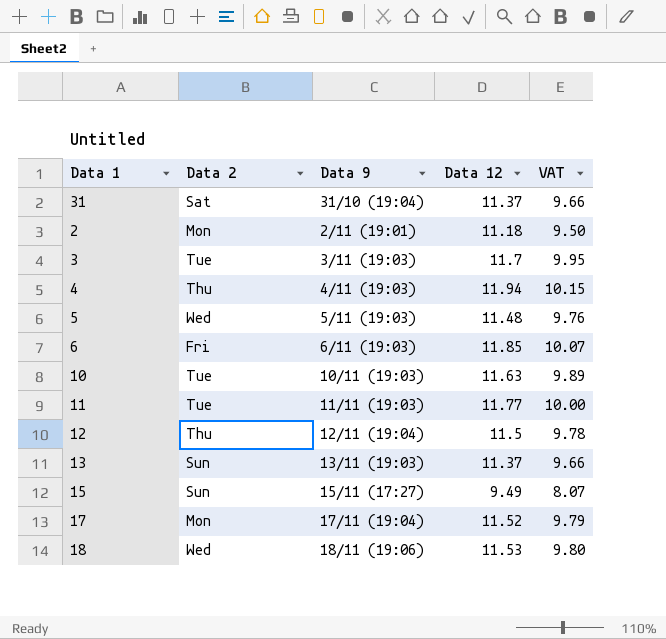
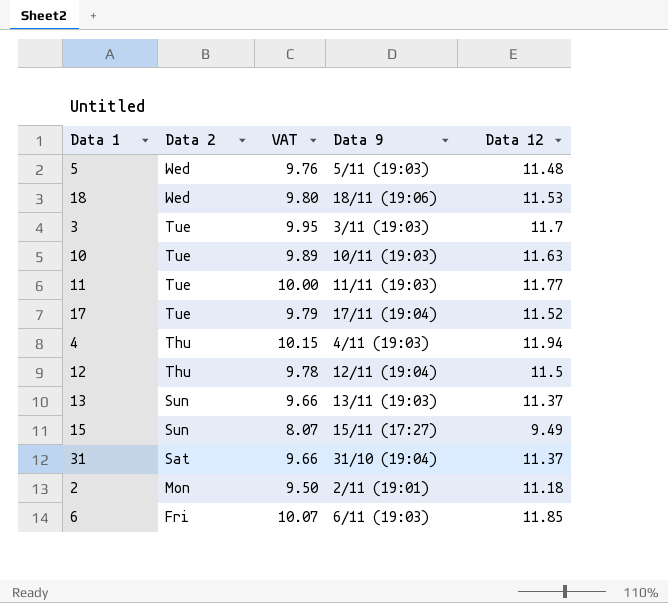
row order: none -> Data 2 descending
column VAT | position: 5 -> 3
17 | Data 2: Mon -> Tue

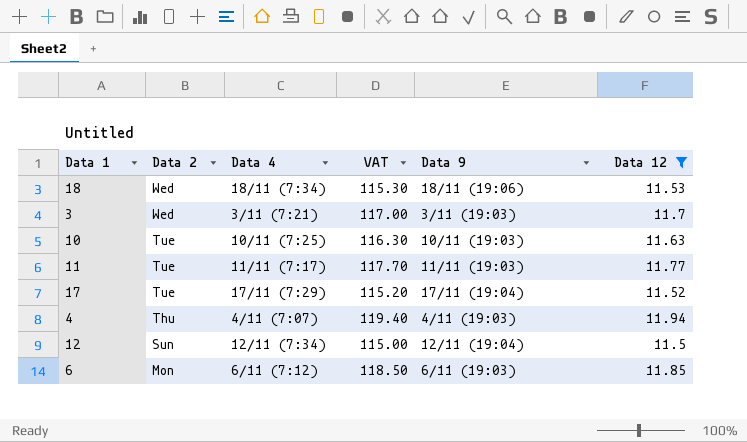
filter: none -> Data 12 >= 11.5
column Data 4 | position: none -> 3
column VAT | formula: [Data 12] * 0.85 -> [Data 12] * 10
3 | Data 2: Tue -> Wed
12 | Data 2: Thu -> Sun
6 | Data 2: Fri -> Mon

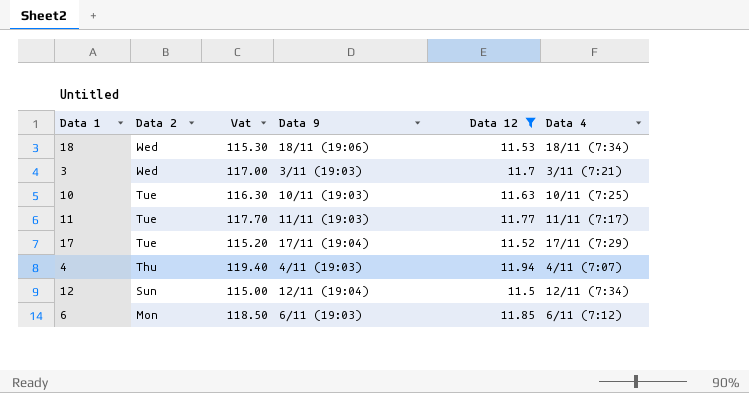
column name: VAT -> Vat
column Data 4 | position: 3 -> 6

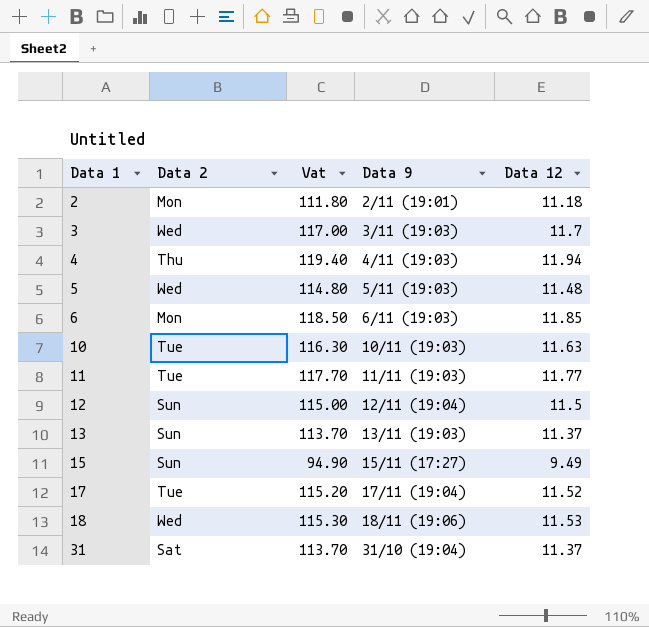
filter: Data 12 >= 11.5 -> none
row order: Data 2 descending -> Data 1 ascending
column Data 4 | position: 6 -> none

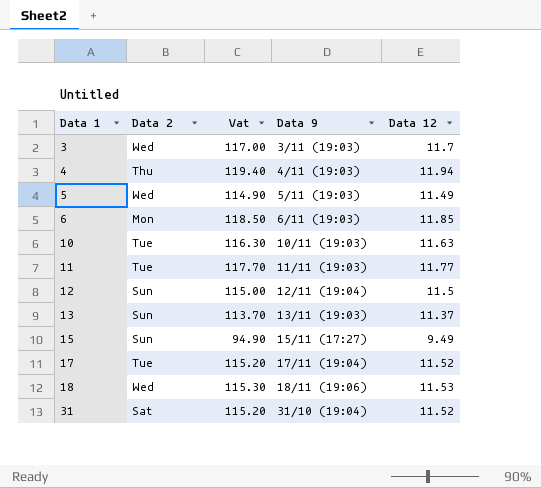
row 2: Mon | 111.80 | 2/11 (19:01) | 11.18 -> none
5 | Vat: 114.80 -> 114.90
5 | Data 12: 11.48 -> 11.49
31 | Vat: 113.70 -> 115.20
31 | Data 12: 11.37 -> 11.52

